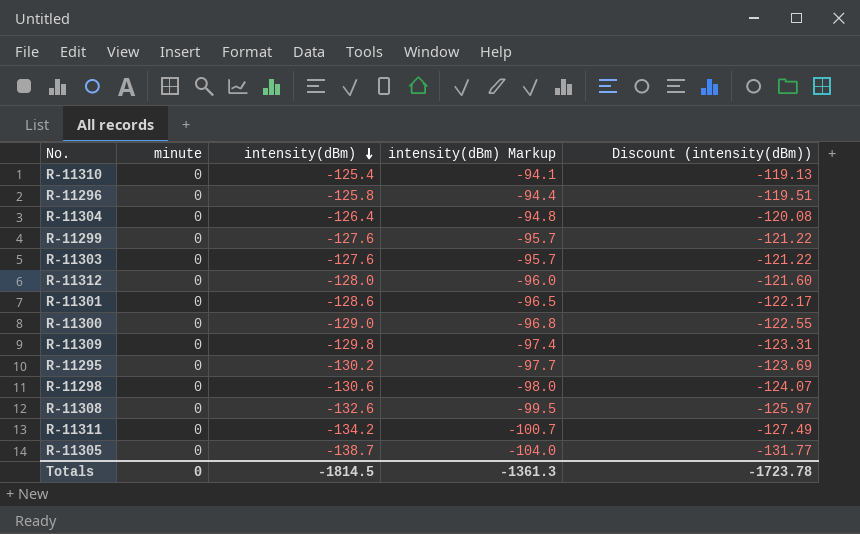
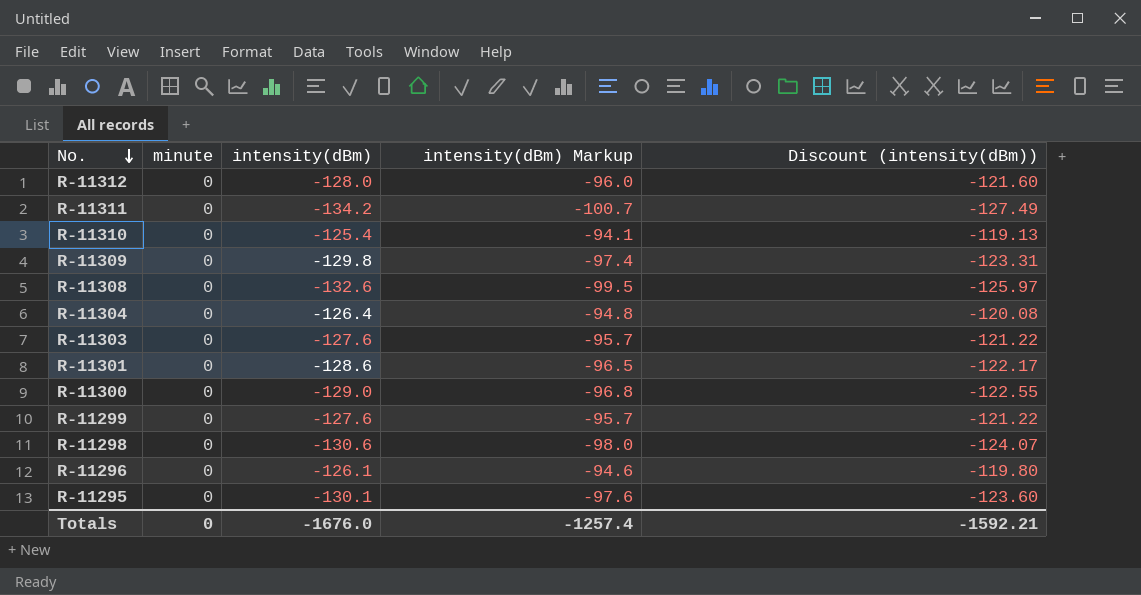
row order: intensity(dBm) descending -> No. descending
row R-11305: 0 | -138.7 | -104.0 | -131.77 -> none
R-11296 | intensity(dBm): -125.8 -> -126.1
R-11296 | intensity(dBm) Markup: -94.4 -> -94.6
R-11296 | Discount (intensity(dBm)): -119.51 -> -119.80
R-11295 | intensity(dBm): -130.2 -> -130.1
R-11295 | intensity(dBm) Markup: -97.7 -> -97.6
R-11295 | Discount (intensity(dBm)): -123.69 -> -123.60
Totals | intensity(dBm): -1814.5 -> -1676.0
Totals | intensity(dBm) Markup: -1361.3 -> -1257.4
Totals | Discount (intensity(dBm)): -1723.78 -> -1592.21

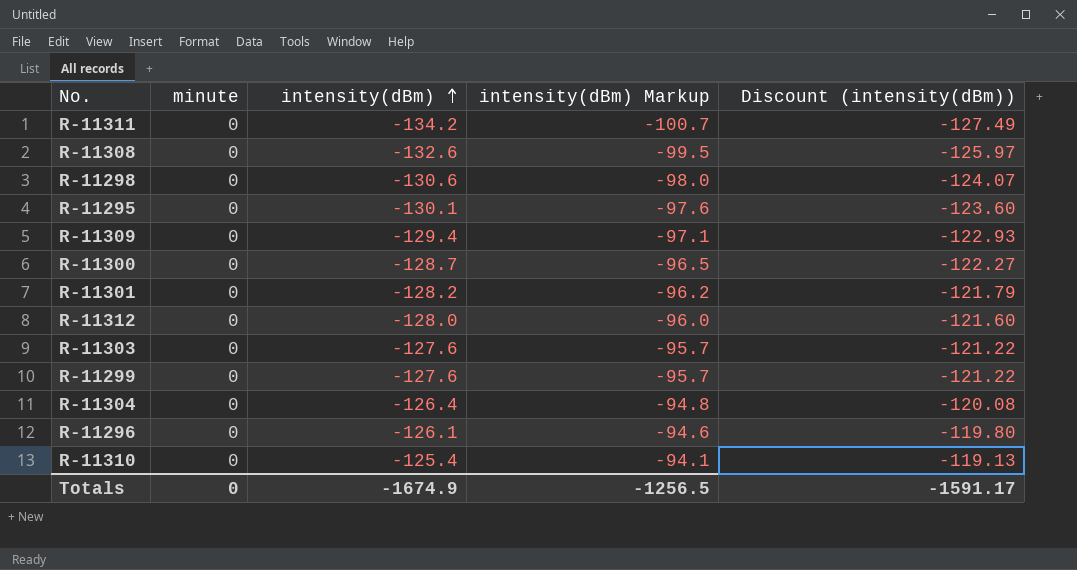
row order: No. descending -> intensity(dBm) ascending
R-11309 | intensity(dBm): -129.8 -> -129.4
R-11309 | intensity(dBm) Markup: -97.4 -> -97.1
R-11309 | Discount (intensity(dBm)): -123.31 -> -122.93
R-11300 | intensity(dBm): -129.0 -> -128.7
R-11300 | intensity(dBm) Markup: -96.8 -> -96.5
R-11300 | Discount (intensity(dBm)): -122.55 -> -122.27
R-11301 | intensity(dBm): -128.6 -> -128.2
R-11301 | intensity(dBm) Markup: -96.5 -> -96.2
R-11301 | Discount (intensity(dBm)): -122.17 -> -121.79
Totals | intensity(dBm): -1676.0 -> -1674.9
Totals | intensity(dBm) Markup: -1257.4 -> -1256.5
Totals | Discount (intensity(dBm)): -1592.21 -> -1591.17

